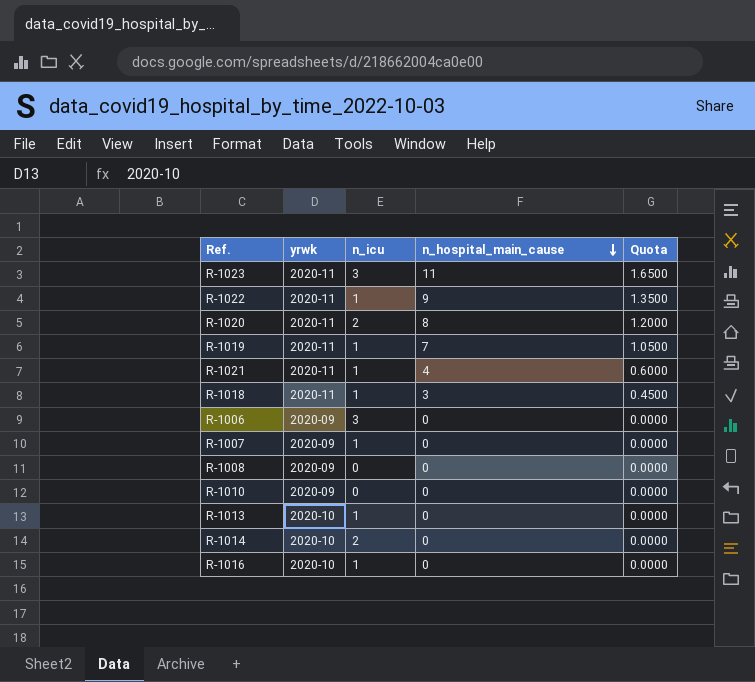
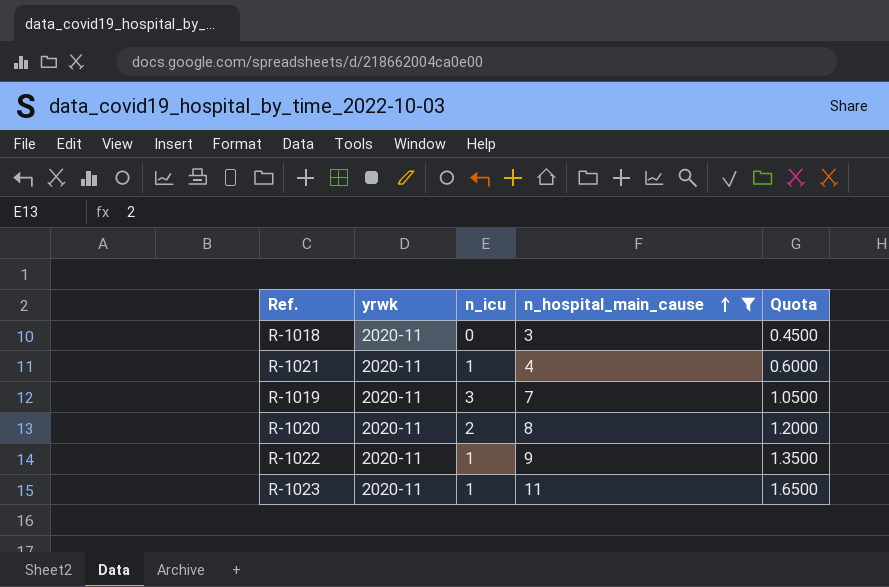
filter: none -> n_hospital_main_cause != 0
row order: n_hospital_main_cause descending -> n_hospital_main_cause ascending
R-1018 | n_icu: 1 -> 0
R-1019 | n_icu: 1 -> 3
R-1023 | n_icu: 3 -> 1

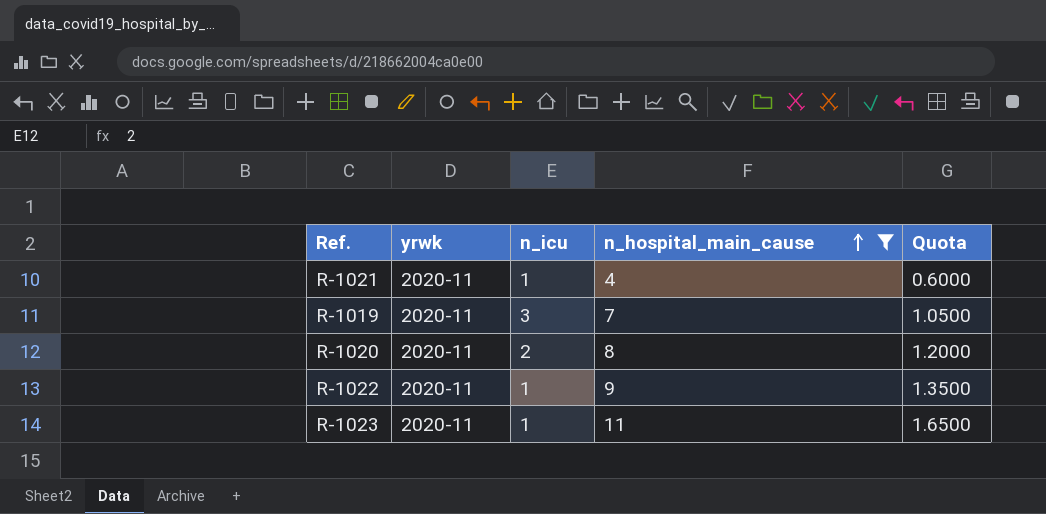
row R-1018: 2020-11 | 0 | 3 | 0.4500 -> none

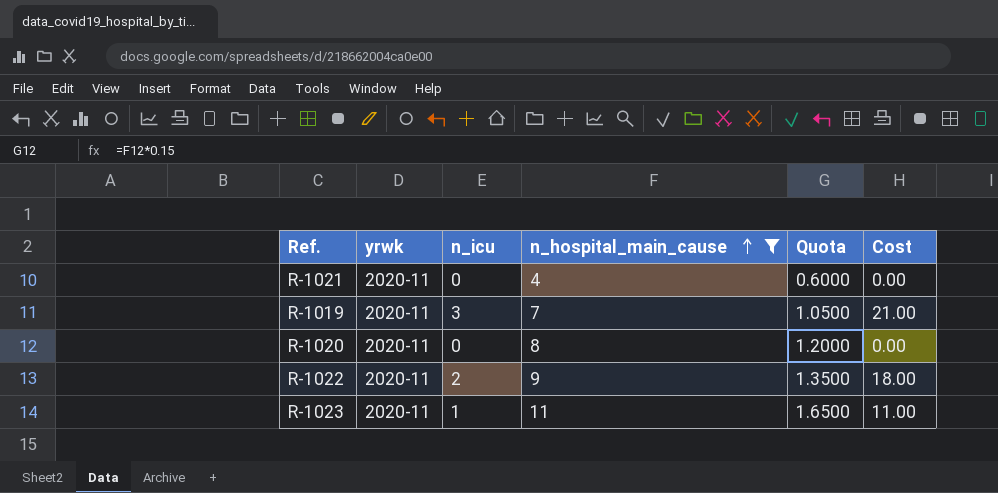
column Cost | formula: none -> [n_icu] * [n_hospital_main_cause]
R-1021 | n_icu: 1 -> 0
R-1020 | n_icu: 2 -> 0
R-1022 | n_icu: 1 -> 2

